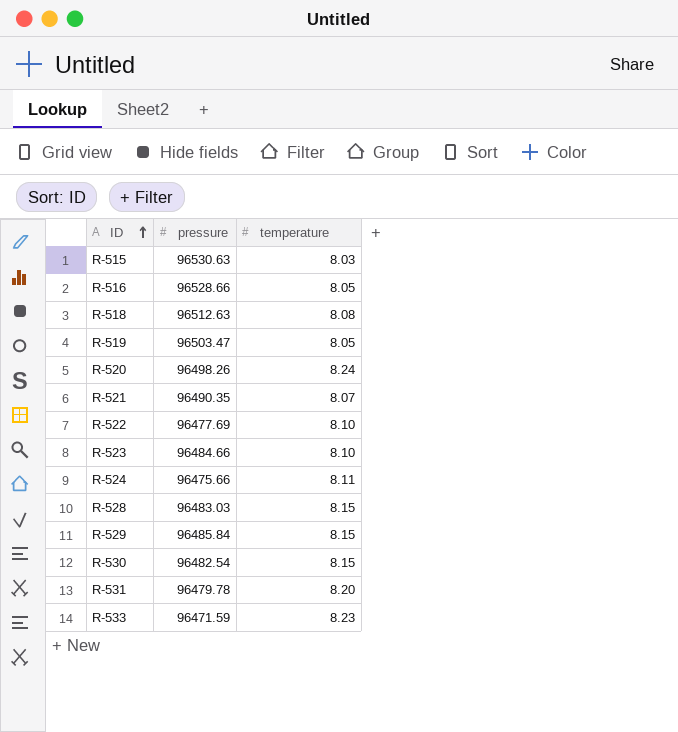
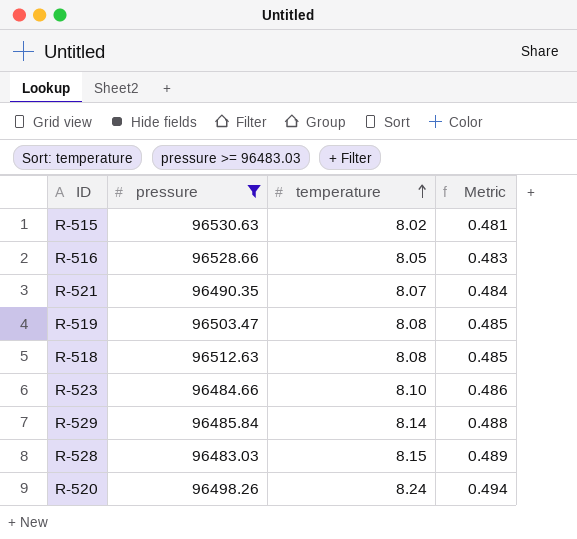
filter: none -> pressure >= 96483.03
row order: ID ascending -> temperature ascending
column Metric | formula: none -> [temperature] * 0.06
R-515 | temperature: 8.03 -> 8.02
R-519 | temperature: 8.05 -> 8.08
R-529 | temperature: 8.15 -> 8.14

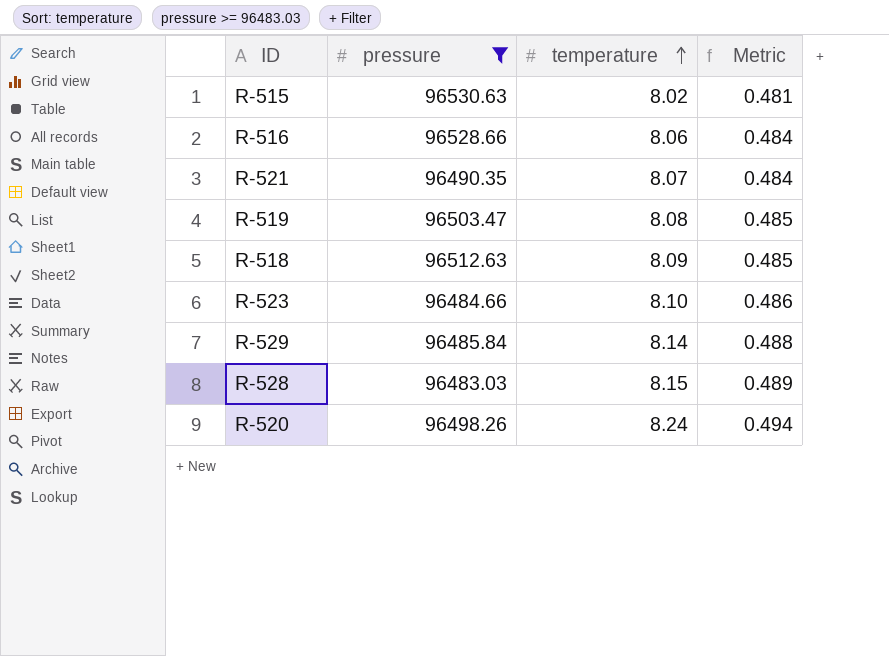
R-516 | temperature: 8.05 -> 8.06
R-516 | Metric: 0.483 -> 0.484
R-518 | temperature: 8.08 -> 8.09

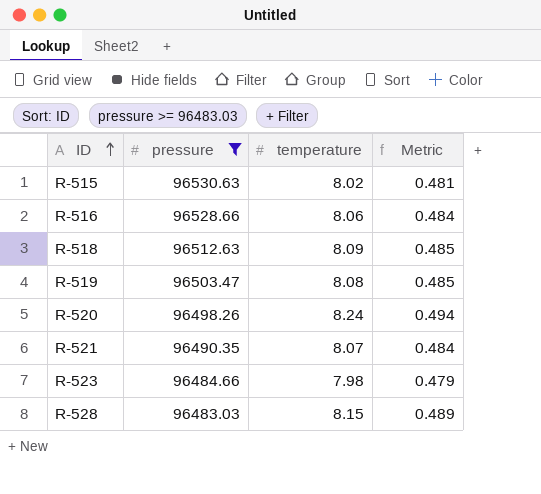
row order: temperature ascending -> ID ascending
row R-529: 96485.84 | 8.14 | 0.488 -> none
R-523 | temperature: 8.10 -> 7.98
R-523 | Metric: 0.486 -> 0.479

